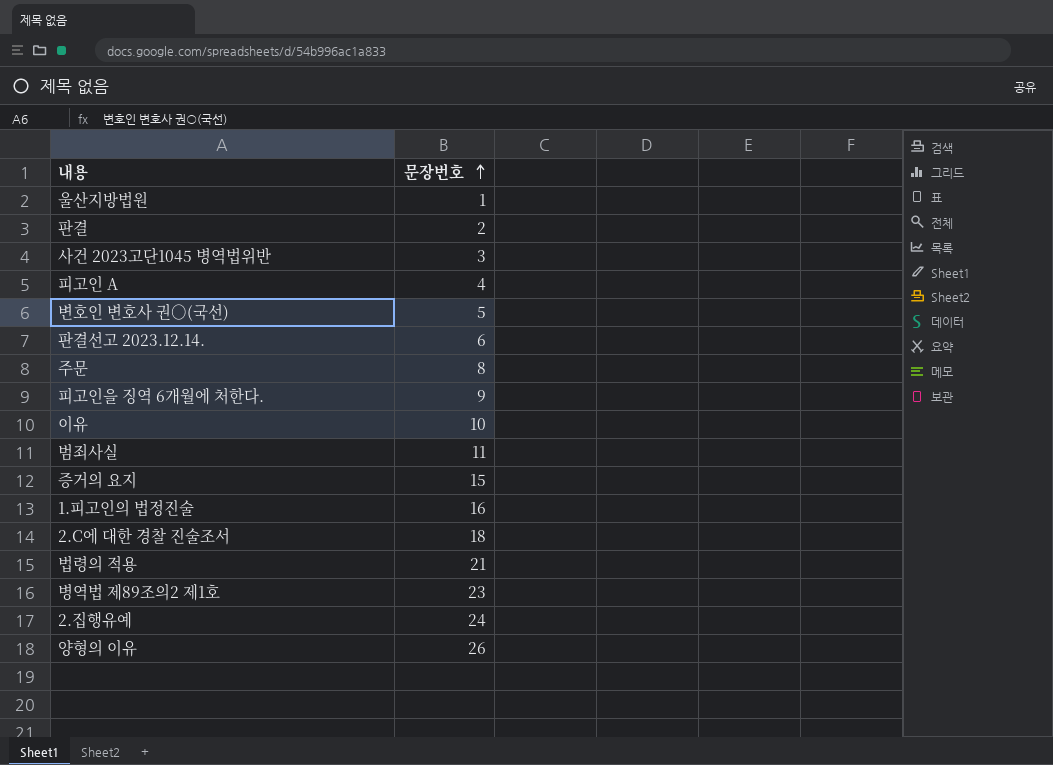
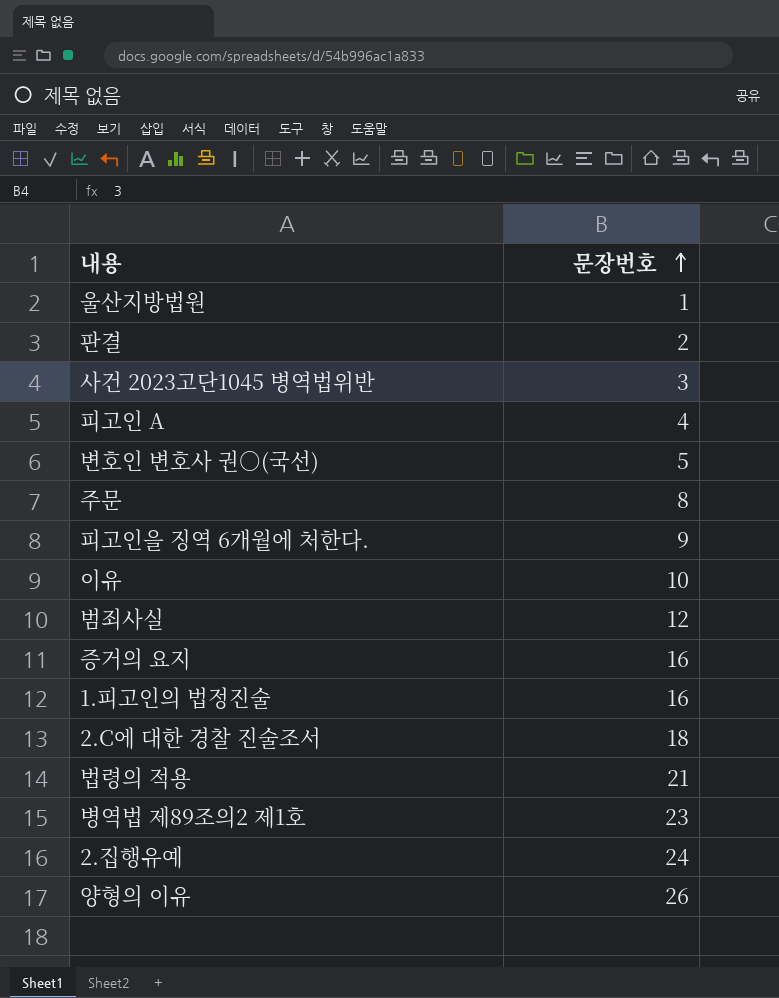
row 판결선고 2023.12.14.: 6 -> none
범죄사실 | 문장번호: 11 -> 12
증거의 요지 | 문장번호: 15 -> 16

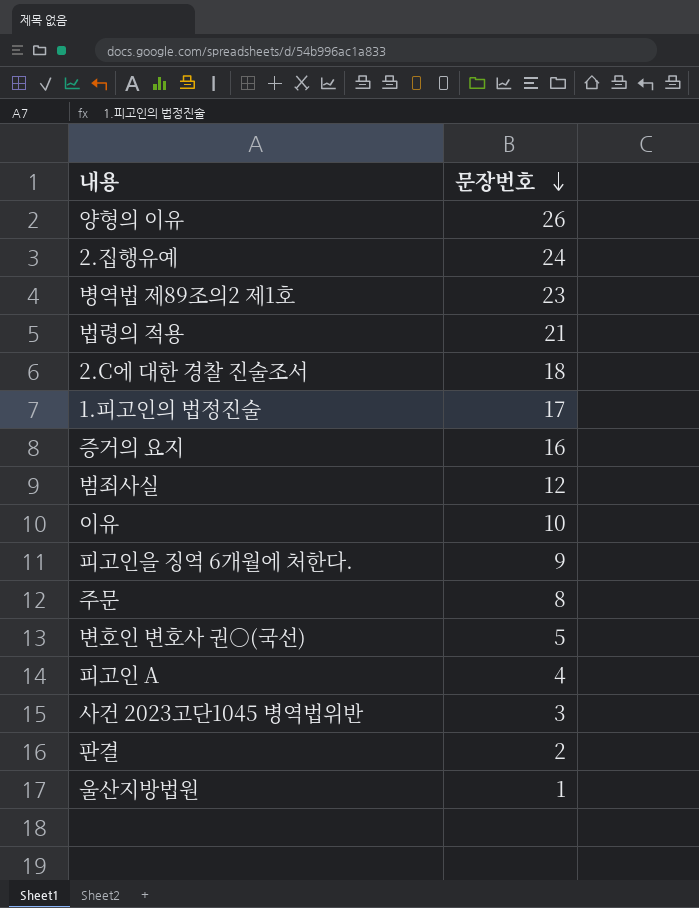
row order: 문장번호 ascending -> 문장번호 descending
1.피고인의 법정진술 | 문장번호: 16 -> 17

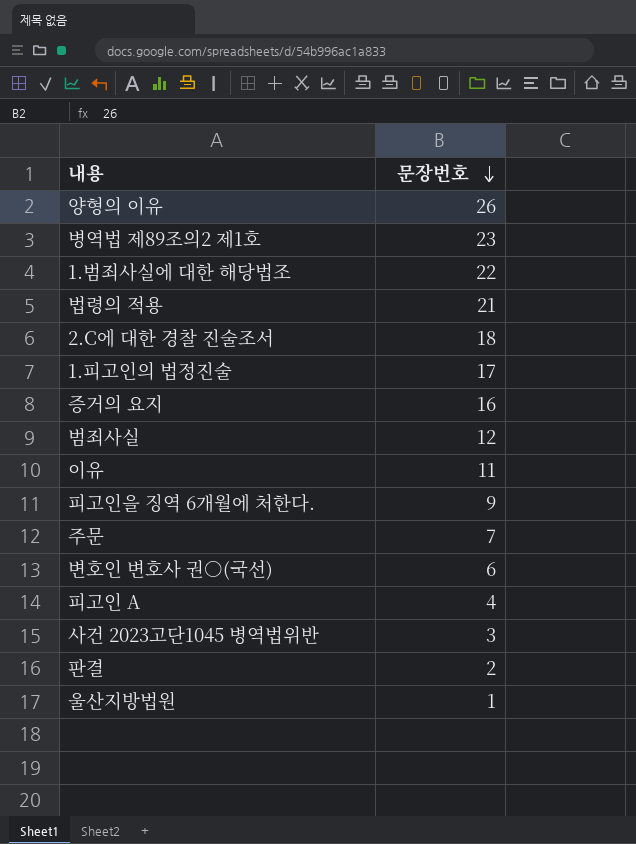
row 2.집행유예: 24 -> none
row 1.범죄사실에 대한 해당법조: none -> 22
이유 | 문장번호: 10 -> 11
주문 | 문장번호: 8 -> 7
변호인 변호사 권○(국선) | 문장번호: 5 -> 6

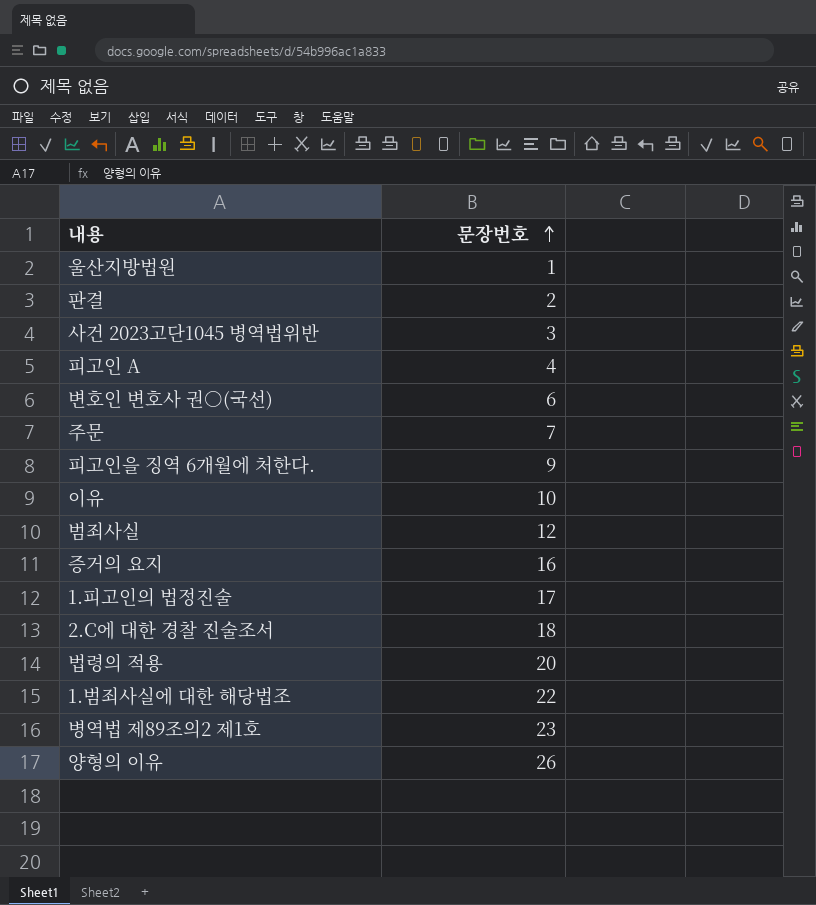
row order: 문장번호 descending -> 문장번호 ascending
이유 | 문장번호: 11 -> 10
법령의 적용 | 문장번호: 21 -> 20

